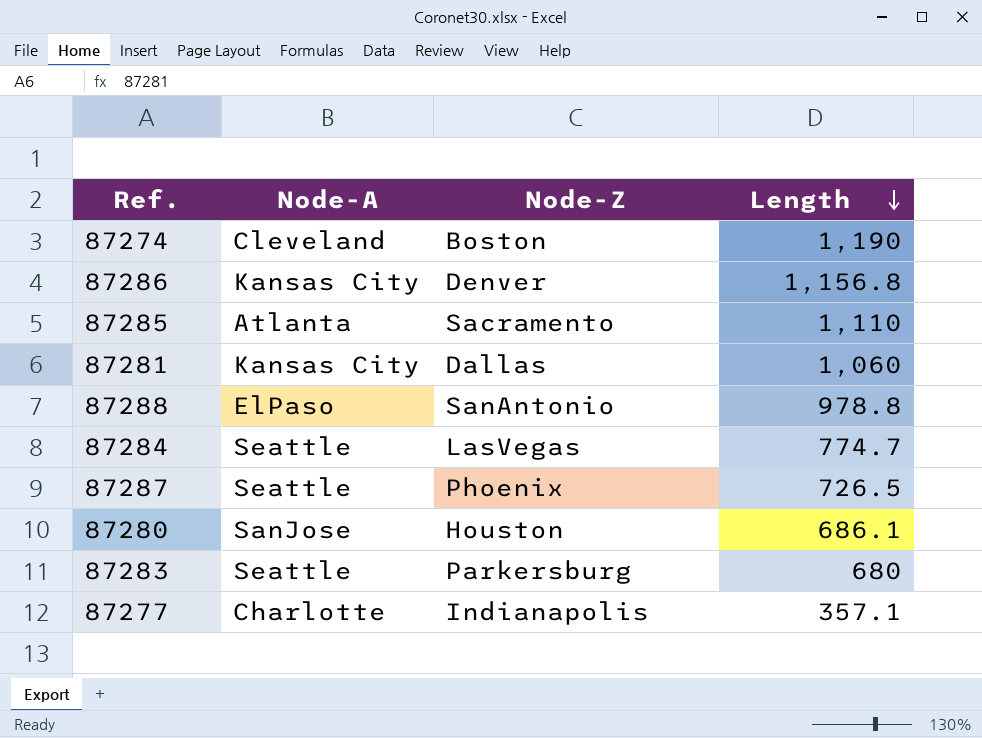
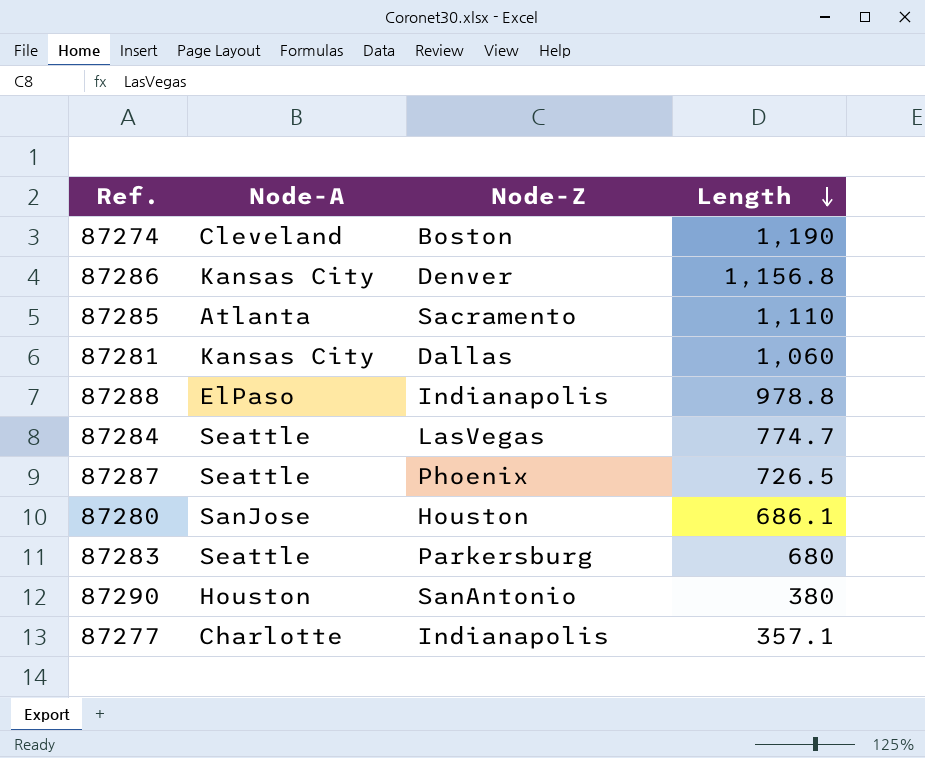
87288 | Node-Z: SanAntonio -> Indianapolis
row 87290: none -> Houston | SanAntonio | 380

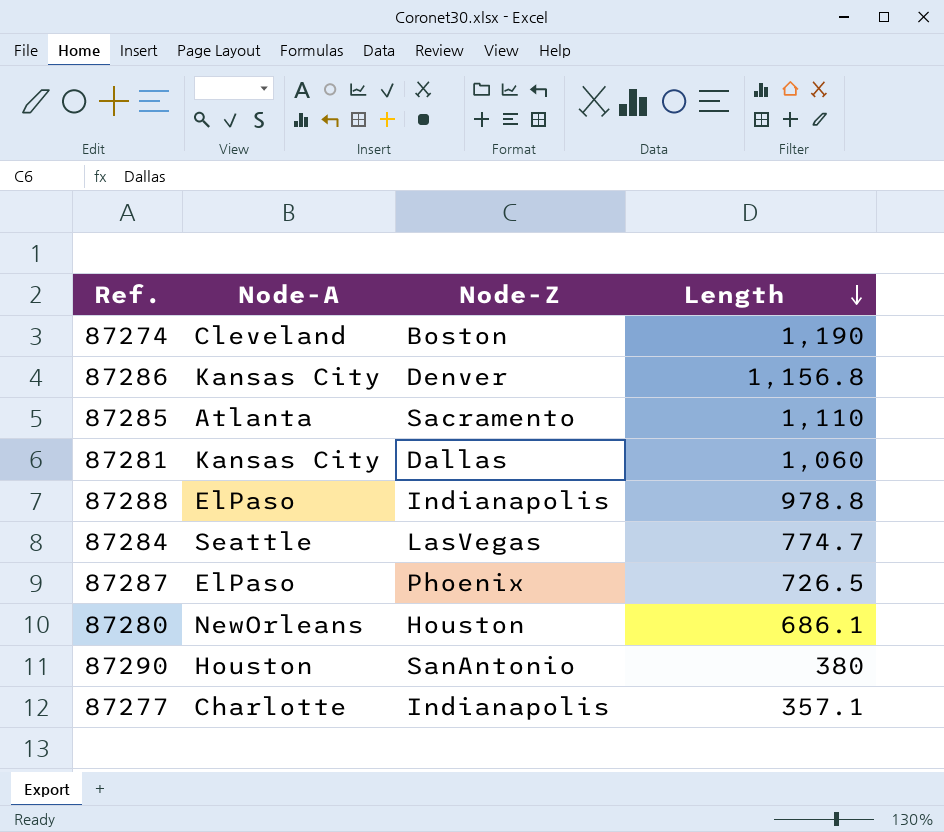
row 87283: Seattle | Parkersburg | 680 -> none
87287 | Node-A: Seattle -> ElPaso
87280 | Node-A: SanJose -> NewOrleans

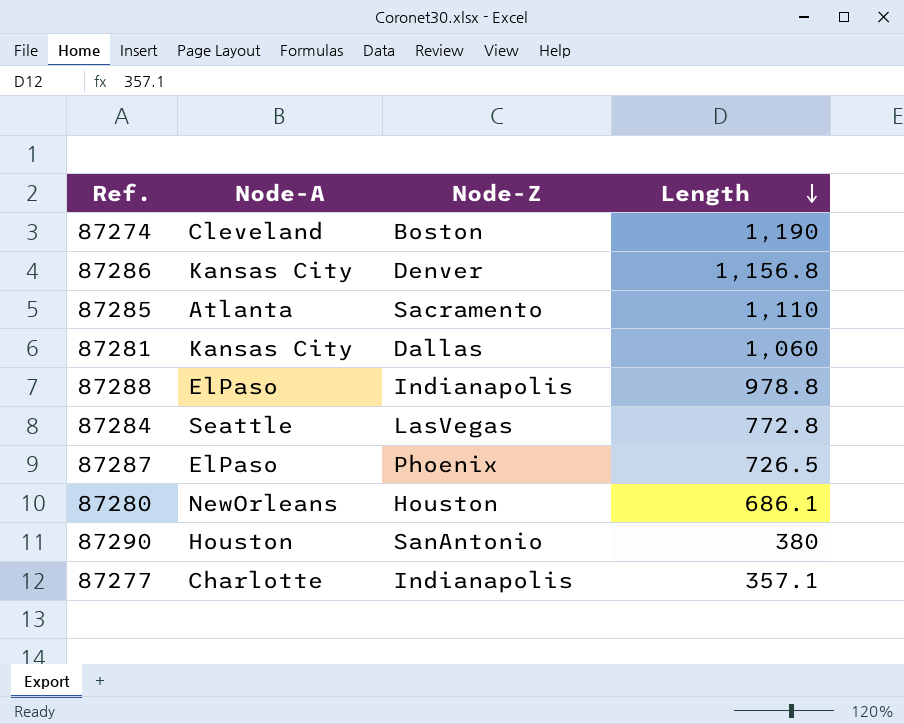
87284 | Length: 774.7 -> 772.8

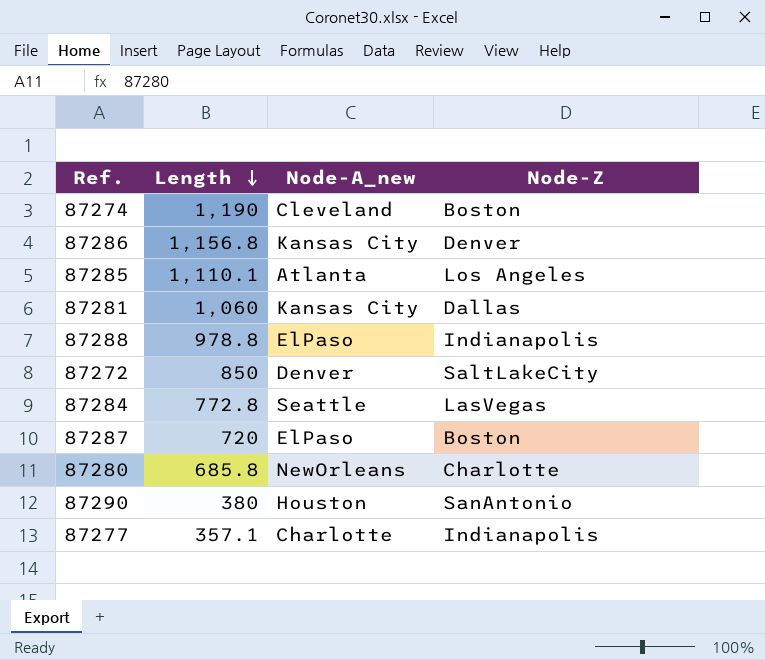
column Length | position: 4 -> 2
column name: Node-A -> Node-A_new
87285 | Length: 1,110 -> 1,110.1
87285 | Node-Z: Sacramento -> Los Angeles
row 87272: none -> 850 | Denver | SaltLakeCity
87287 | Length: 726.5 -> 720
87287 | Node-Z: Phoenix -> Boston
87280 | Length: 686.1 -> 685.8
87280 | Node-Z: Houston -> Charlotte

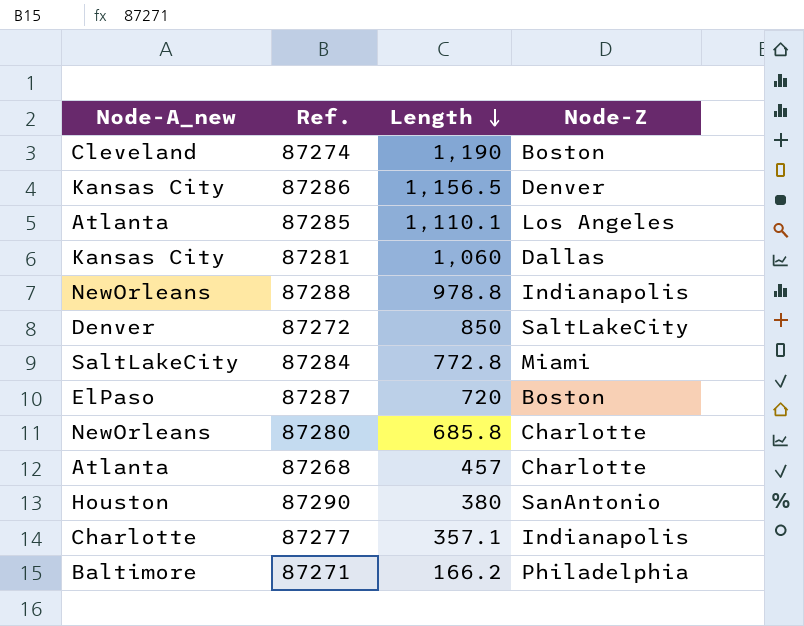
column Node-A_new | position: 3 -> 1
87286 | Length: 1,156.8 -> 1,156.5
87288 | Node-A_new: ElPaso -> NewOrleans
87284 | Node-A_new: Seattle -> SaltLakeCity
87284 | Node-Z: LasVegas -> Miami
row 87268: none -> Atlanta | 457 | Charlotte
row 87271: none -> Baltimore | 166.2 | Philadelphia

